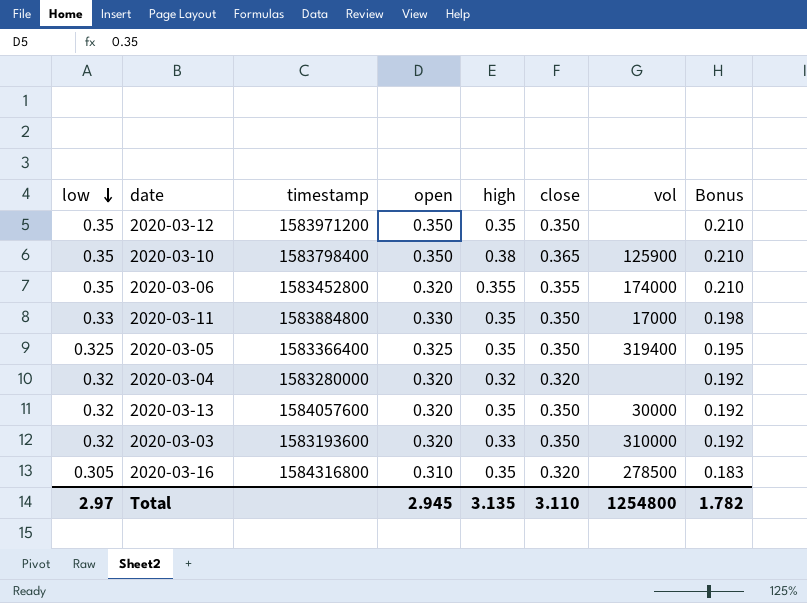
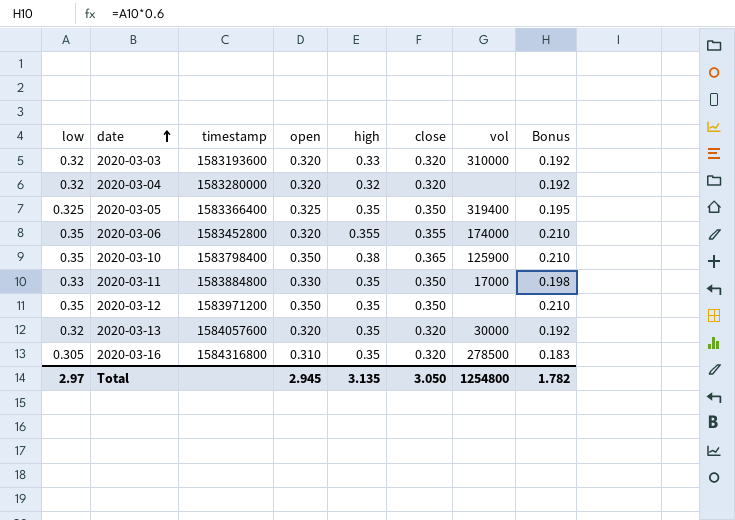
row order: low descending -> date ascending
2020-03-03 | close: 0.350 -> 0.320
2020-03-13 | close: 0.350 -> 0.320
Total | close: 3.110 -> 3.050

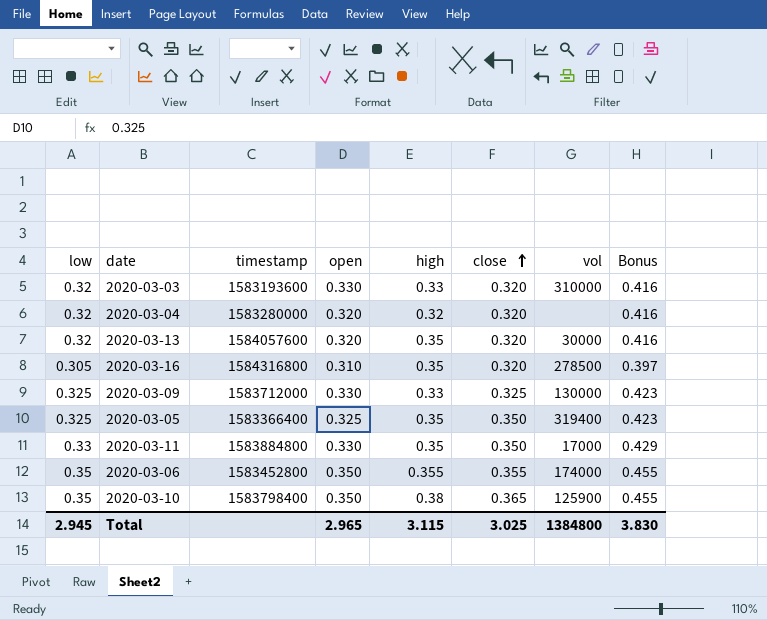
row order: date ascending -> close ascending
column Bonus | formula: [low] * 0.6 -> [low] * 1.3
row 2020-03-12: 0.35 | 1583971200 | 0.350 | 0.35 | 0.350 | none | 0.210 -> none
2020-03-03 | open: 0.320 -> 0.330
row 2020-03-09: none -> 0.325 | 1583712000 | 0.330 | 0.33 | 0.325 | 130000 | 0.423
2020-03-06 | open: 0.320 -> 0.350
Total | low: 2.97 -> 2.945
Total | open: 2.945 -> 2.965
Total | high: 3.135 -> 3.115
Total | close: 3.050 -> 3.025
Total | vol: 1254800 -> 1384800
Total | Bonus: 1.782 -> 3.830

